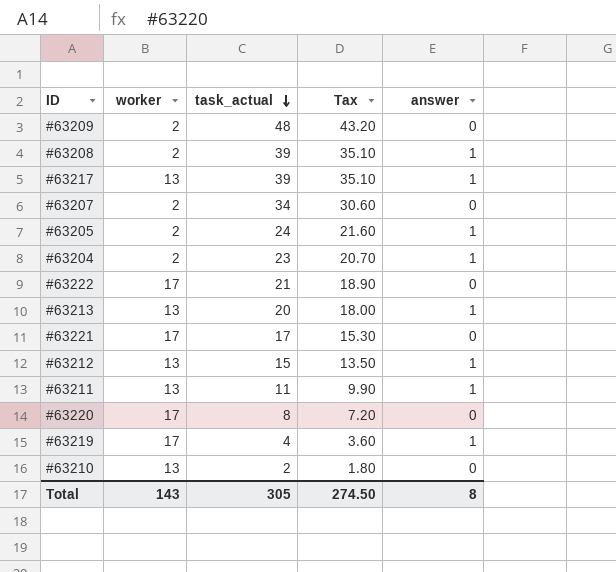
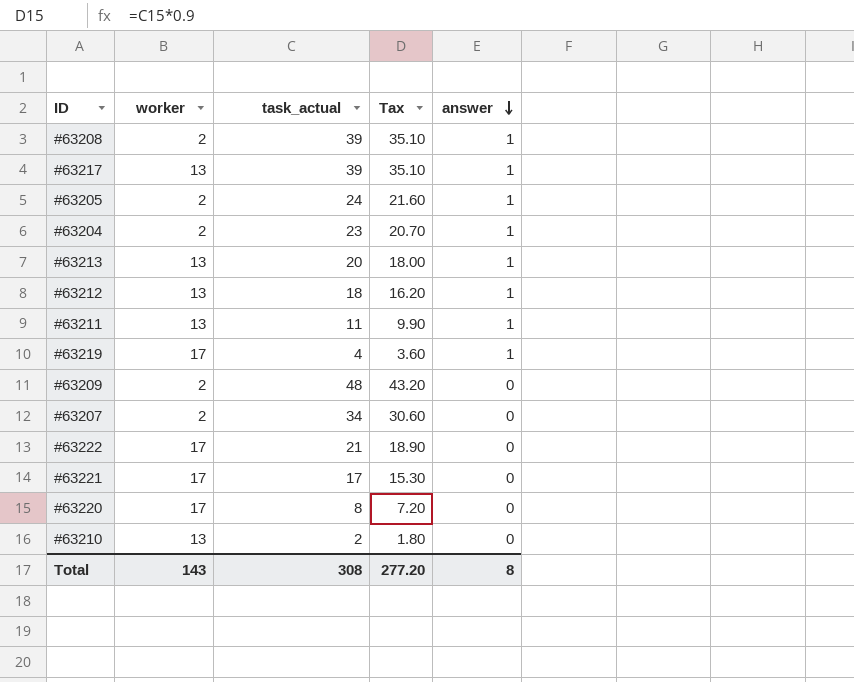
row order: task_actual descending -> answer descending
#63212 | task_actual: 15 -> 18
#63212 | Tax: 13.50 -> 16.20
Total | task_actual: 305 -> 308
Total | Tax: 274.50 -> 277.20

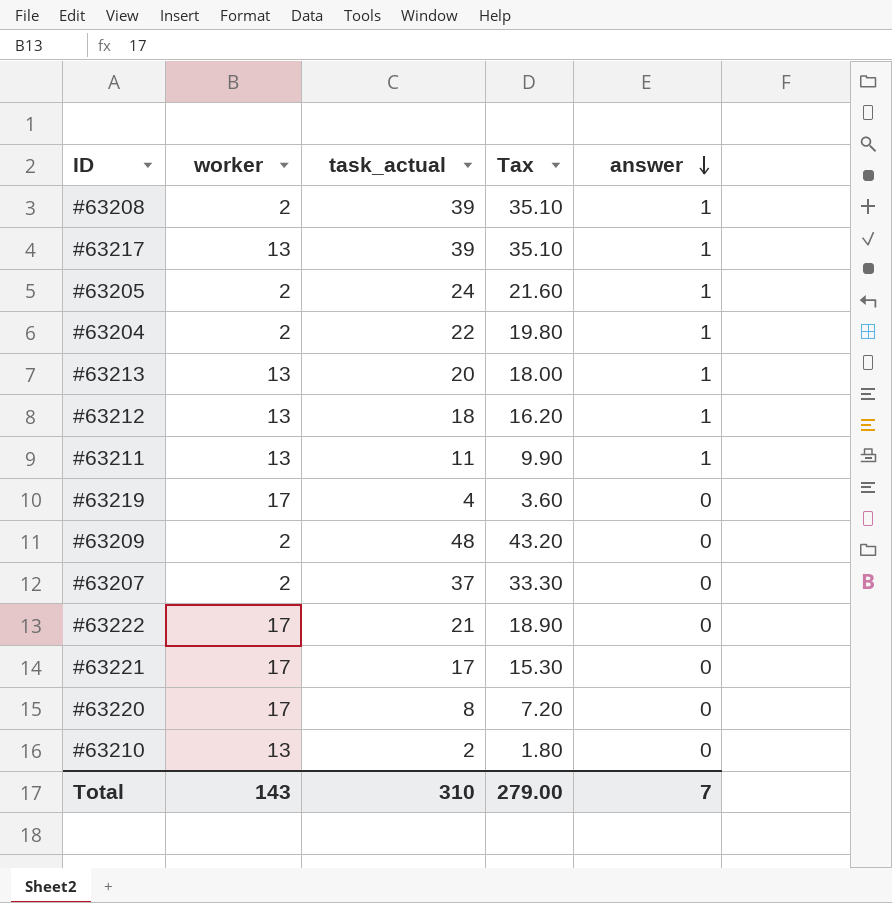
#63204 | task_actual: 23 -> 22
#63204 | Tax: 20.70 -> 19.80
#63219 | answer: 1 -> 0
#63207 | task_actual: 34 -> 37
#63207 | Tax: 30.60 -> 33.30
Total | task_actual: 308 -> 310
Total | Tax: 277.20 -> 279.00
Total | answer: 8 -> 7

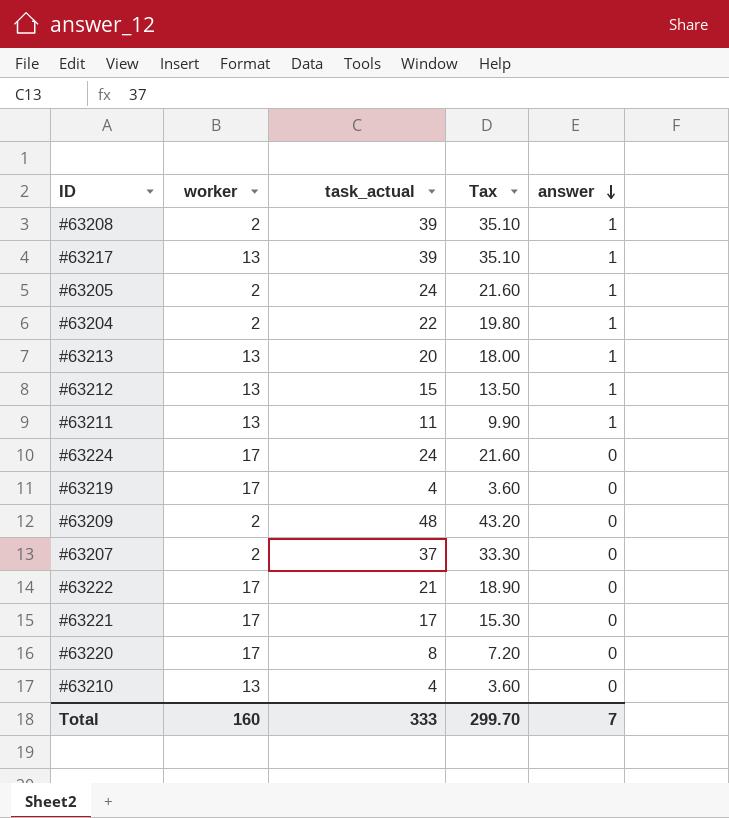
#63212 | task_actual: 18 -> 15
#63212 | Tax: 16.20 -> 13.50
row #63224: none -> 17 | 24 | 21.60 | 0
#63210 | task_actual: 2 -> 4
#63210 | Tax: 1.80 -> 3.60
Total | worker: 143 -> 160
Total | task_actual: 310 -> 333
Total | Tax: 279.00 -> 299.70

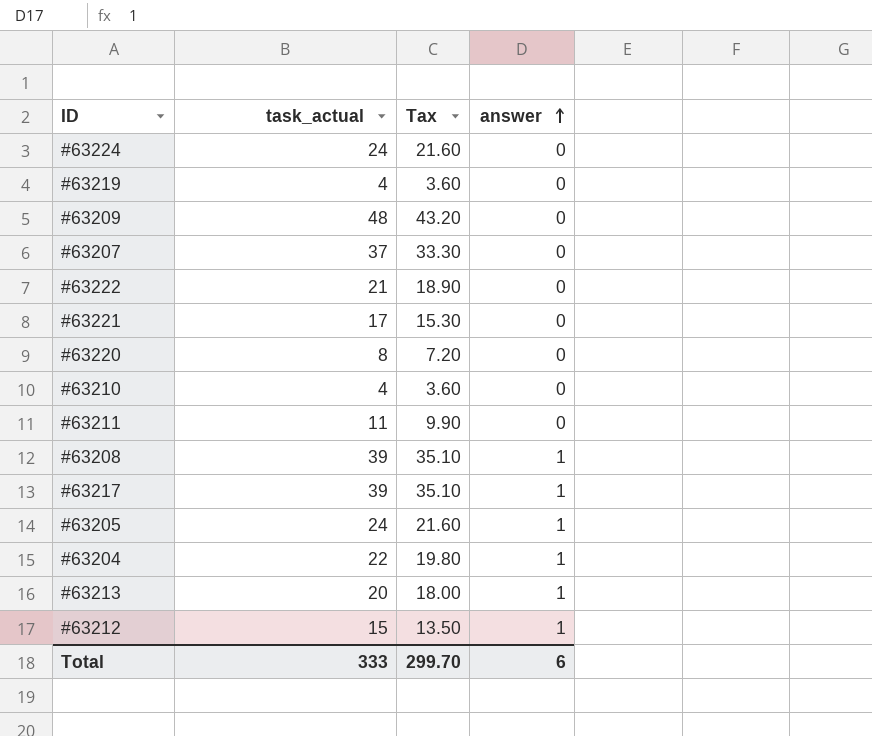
row order: answer descending -> answer ascending
column worker | position: 2 -> none
#63211 | answer: 1 -> 0
Total | answer: 7 -> 6

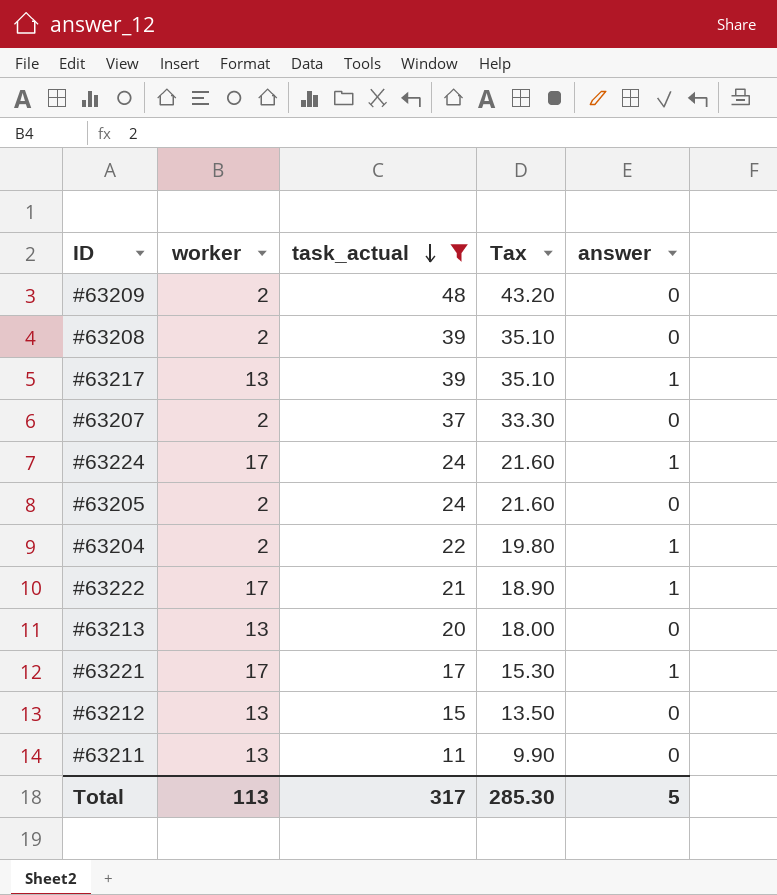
filter: none -> task_actual >= 11
row order: answer ascending -> task_actual descending
column worker | position: none -> 2
#63208 | answer: 1 -> 0
#63224 | answer: 0 -> 1
#63205 | answer: 1 -> 0
#63222 | answer: 0 -> 1
#63213 | answer: 1 -> 0
#63221 | answer: 0 -> 1
#63212 | answer: 1 -> 0
Total | task_actual: 333 -> 317
Total | Tax: 299.70 -> 285.30
Total | answer: 6 -> 5

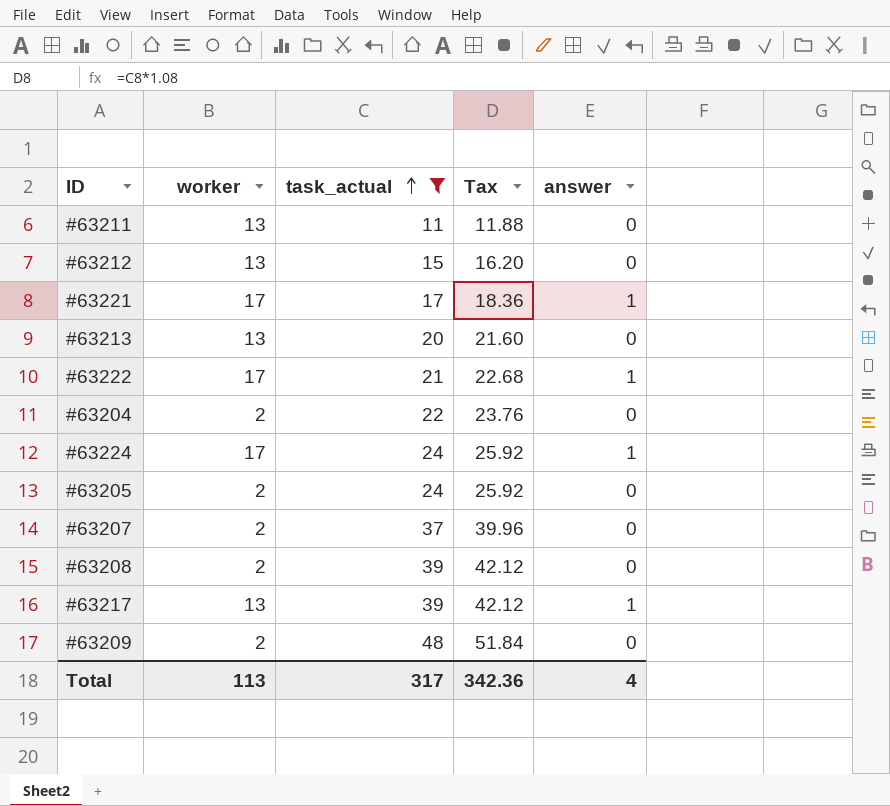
row order: task_actual descending -> task_actual ascending
column Tax | formula: [task_actual] * 0.9 -> [task_actual] * 1.08
#63204 | answer: 1 -> 0
Total | Tax: 285.30 -> 342.36
Total | answer: 5 -> 4

